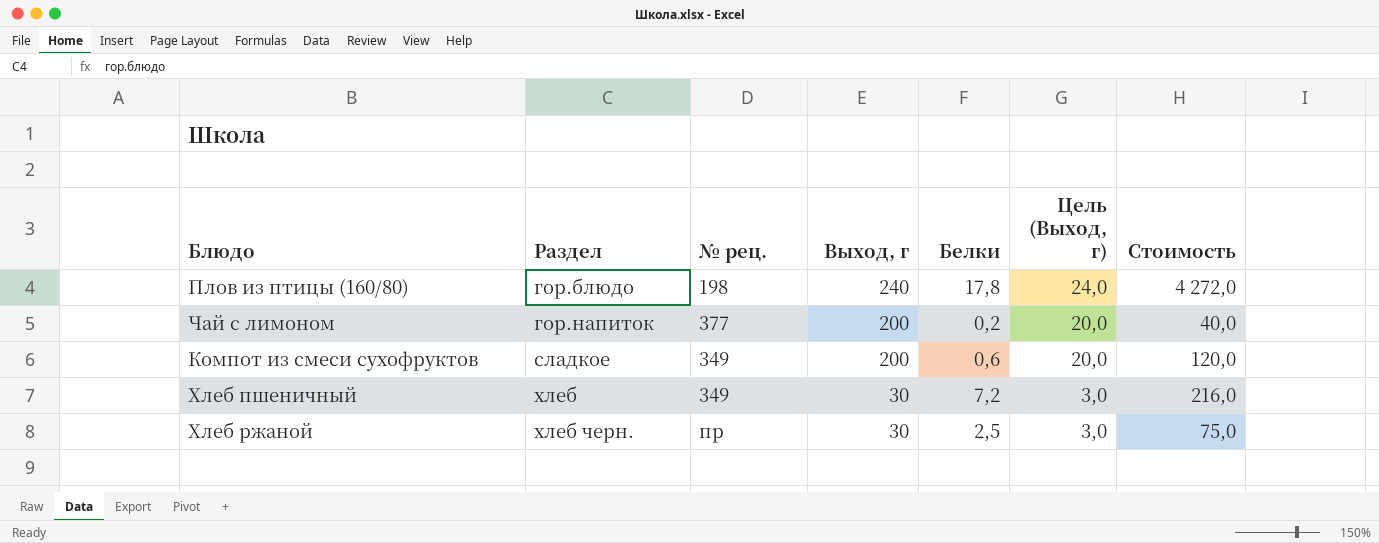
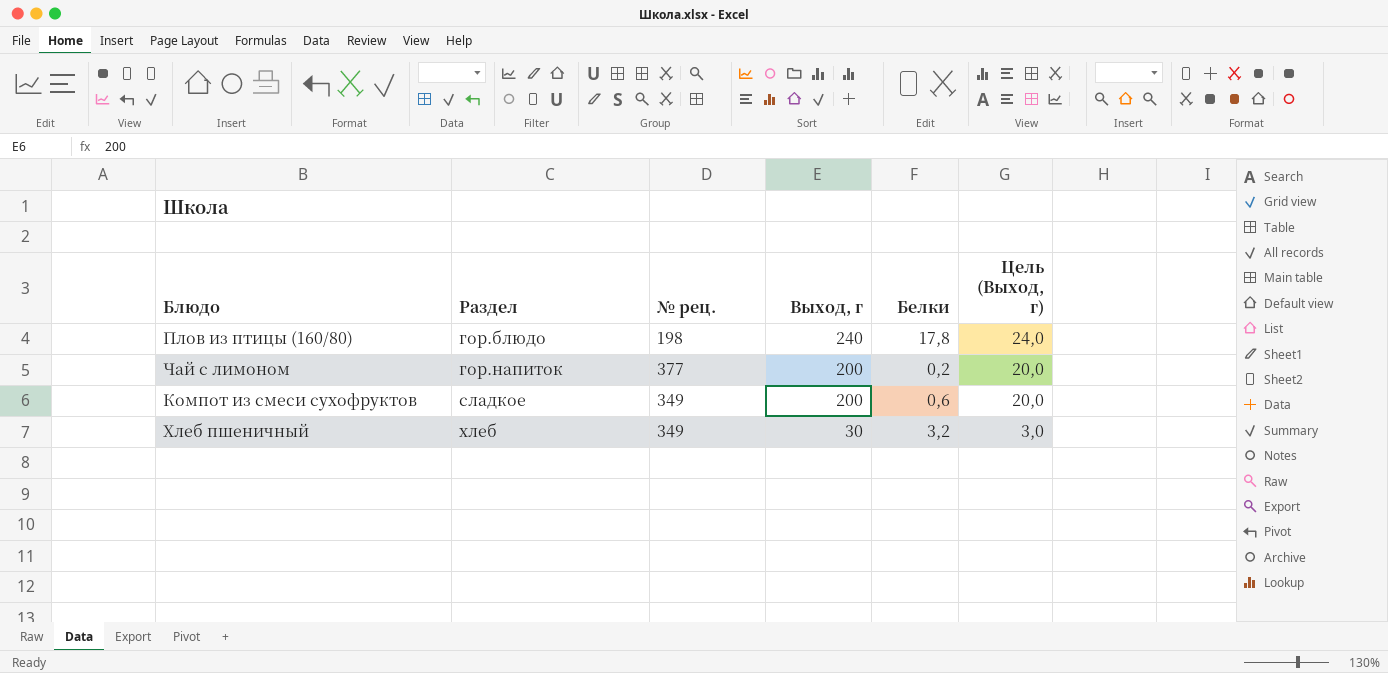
column Стоимость | formula: [Выход, г] * [Белки] -> none
row Хлеб ржаной: хлеб черн. | пр | 30 | 2,5 | 3,0 | 75,0 -> none
Хлеб пшеничный | Белки: 7,2 -> 3,2

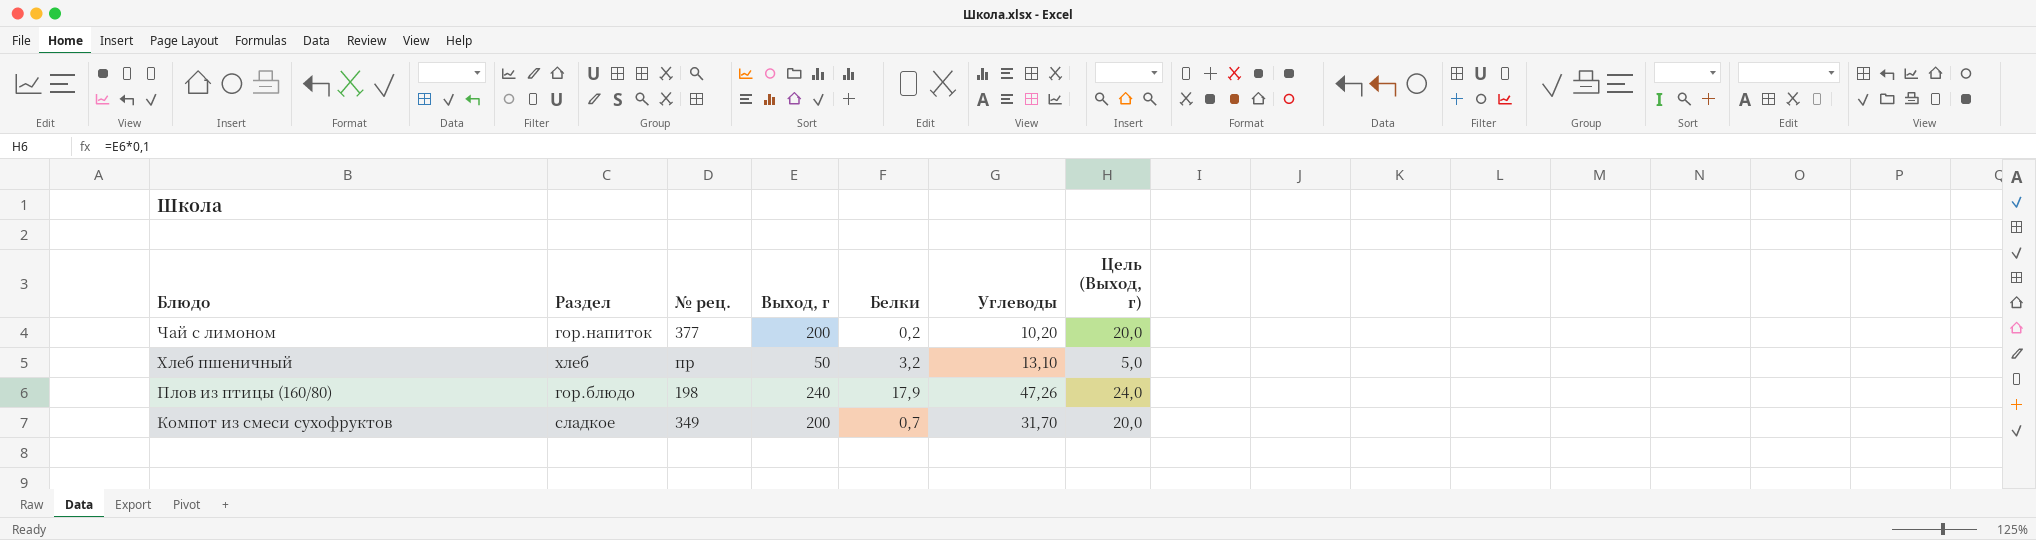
row order: Раздел ascending -> Блюдо descending
column Углеводы | position: none -> 6
Хлеб пшеничный | № рец.: 349 -> пр
Хлеб пшеничный | Выход, г: 30 -> 50
Хлеб пшеничный | Цель (Выход, г): 3,0 -> 5,0
Плов из птицы (160/80) | Белки: 17,8 -> 17,9
Компот из смеси сухофруктов | Белки: 0,6 -> 0,7

